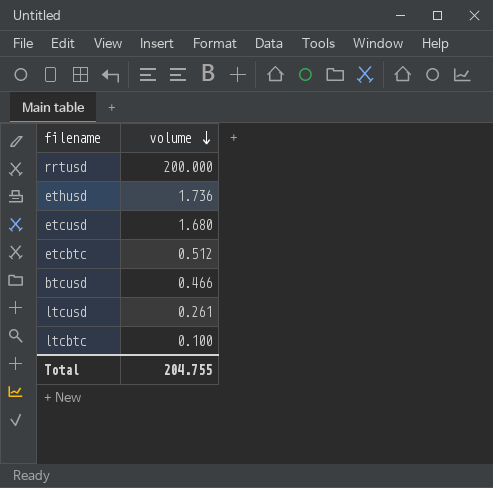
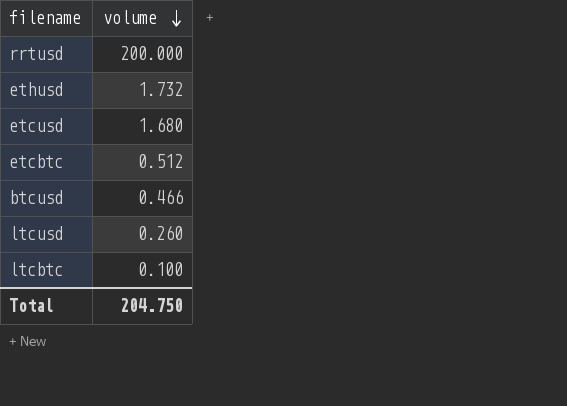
ethusd | volume: 1.736 -> 1.732
ltcusd | volume: 0.261 -> 0.260
Total | volume: 204.755 -> 204.750

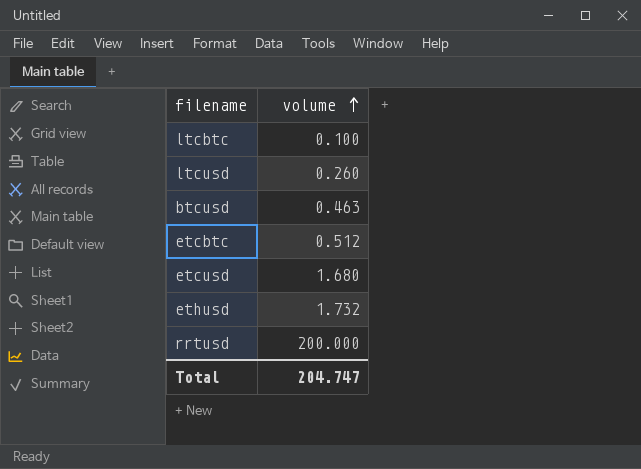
row order: volume descending -> volume ascending
btcusd | volume: 0.466 -> 0.463
Total | volume: 204.750 -> 204.747

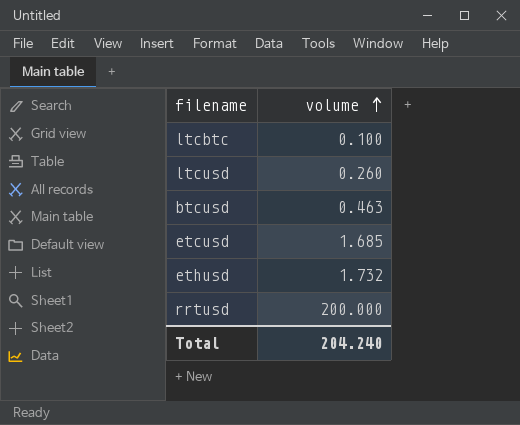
row etcbtc: 0.512 -> none
etcusd | volume: 1.680 -> 1.685
Total | volume: 204.747 -> 204.240

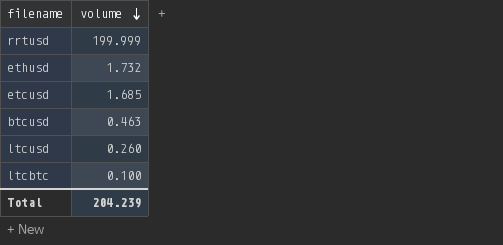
row order: volume ascending -> volume descending
rrtusd | volume: 200.000 -> 199.999
Total | volume: 204.240 -> 204.239

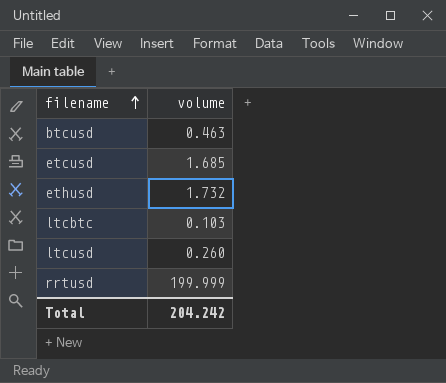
row order: volume descending -> filename ascending
ltcbtc | volume: 0.100 -> 0.103
Total | volume: 204.239 -> 204.242

